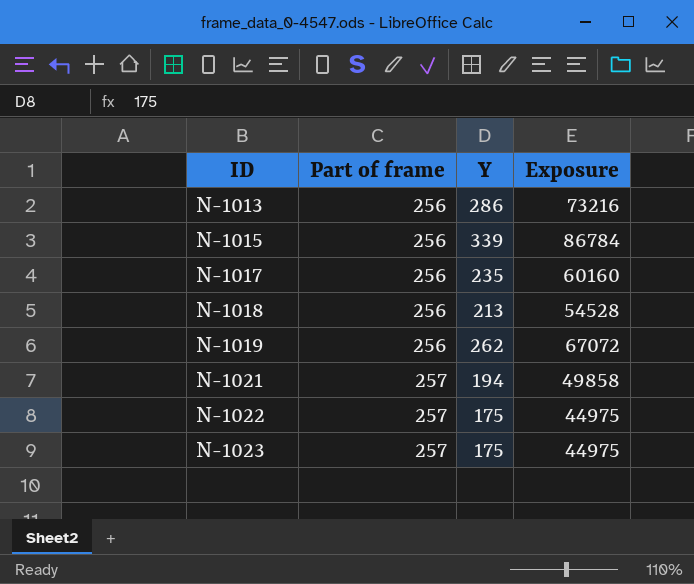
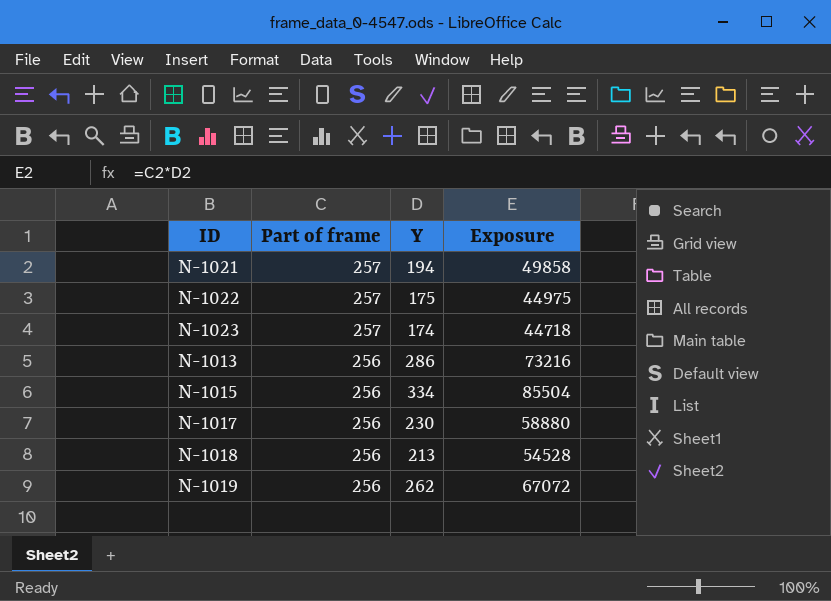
row order: ID ascending -> Part of frame descending
N-1023 | Y: 175 -> 174
N-1023 | Exposure: 44975 -> 44718
N-1015 | Y: 339 -> 334
N-1015 | Exposure: 86784 -> 85504
N-1017 | Y: 235 -> 230
N-1017 | Exposure: 60160 -> 58880

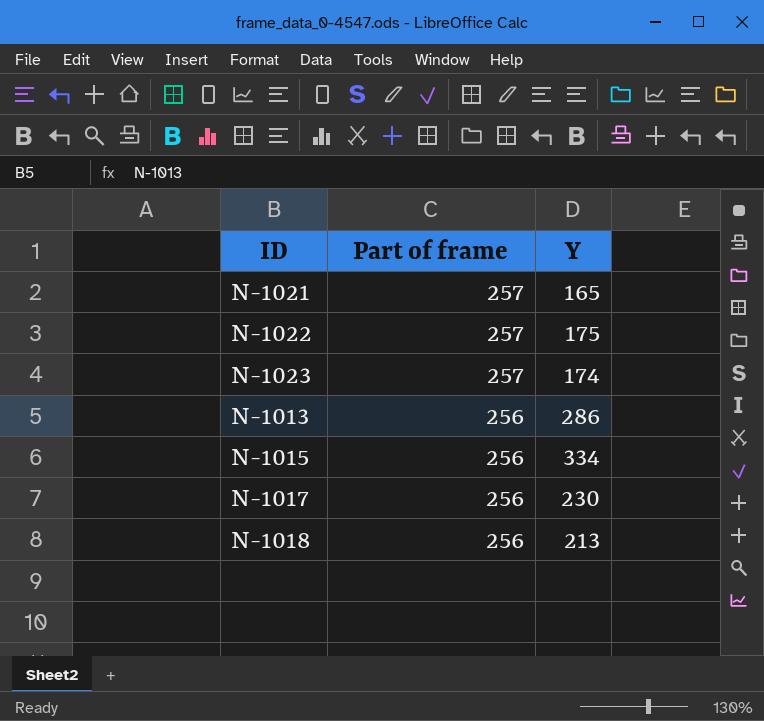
column Exposure | formula: [Part of frame] * [Y] -> none
row N-1019: 256 | 262 | 67072 -> none
N-1021 | Y: 194 -> 165

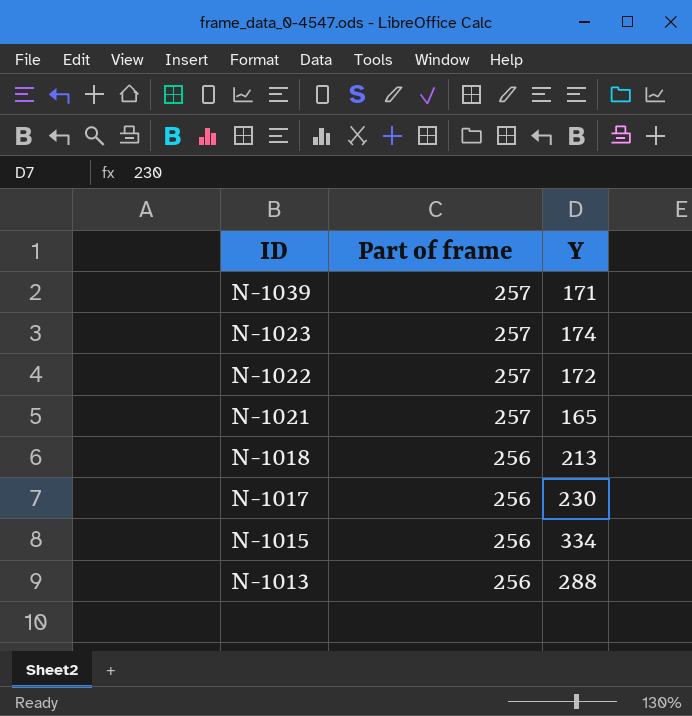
row order: Part of frame descending -> ID descending
row N-1039: none -> 257 | 171
N-1022 | Y: 175 -> 172
N-1013 | Y: 286 -> 288

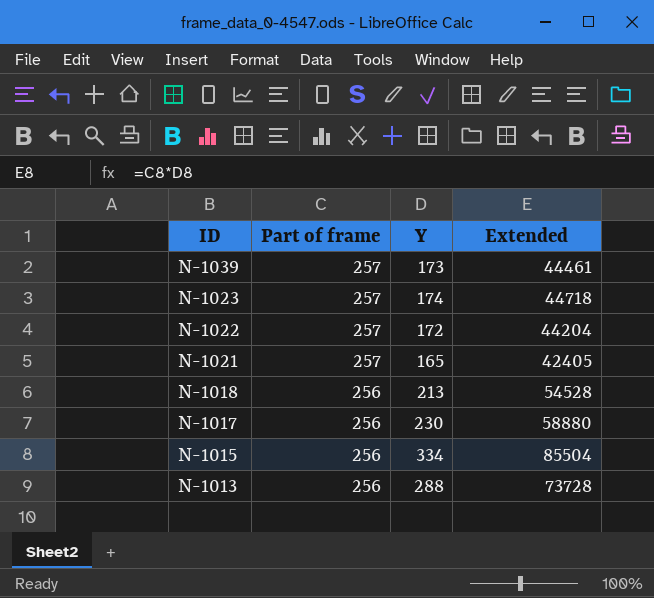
column Extended | formula: none -> [Part of frame] * [Y]
N-1039 | Y: 171 -> 173

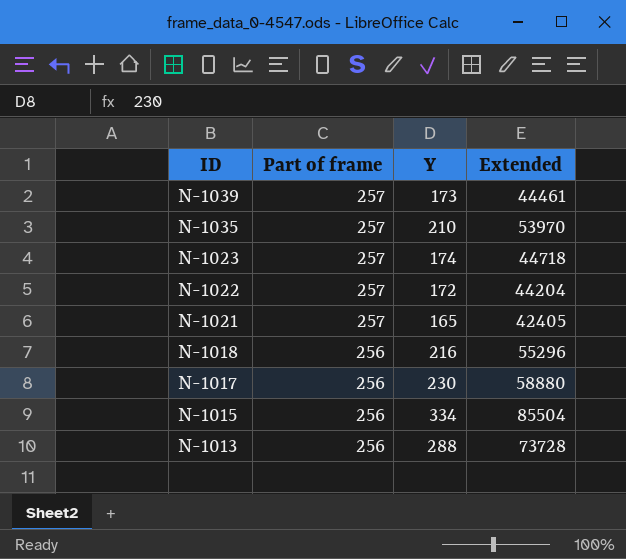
row N-1035: none -> 257 | 210 | 53970
N-1018 | Y: 213 -> 216
N-1018 | Extended: 54528 -> 55296

